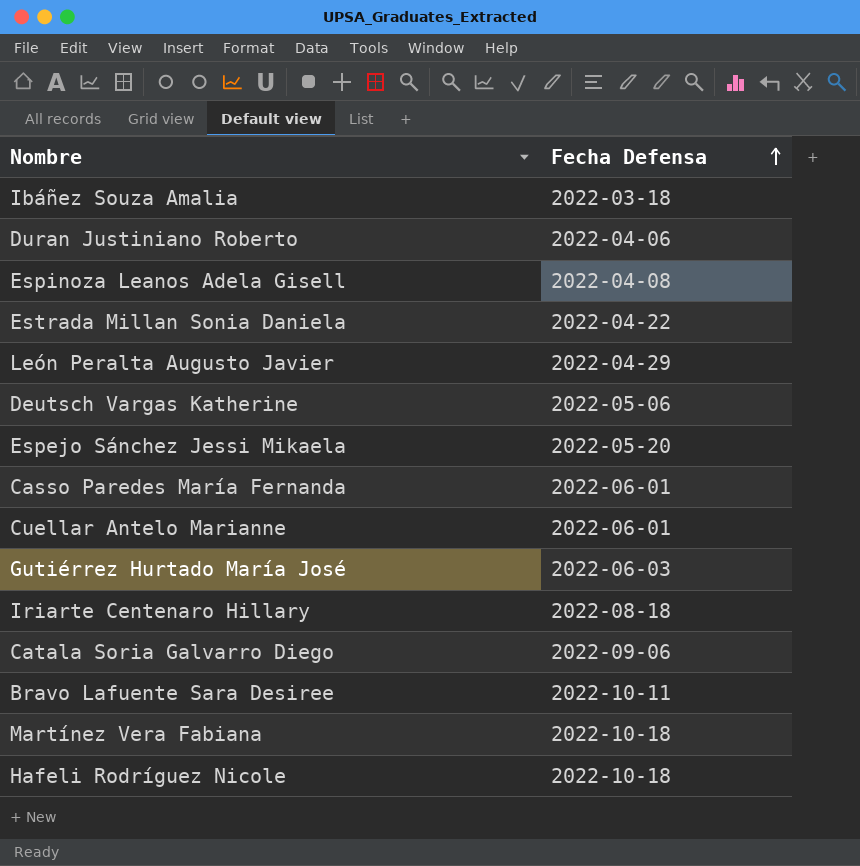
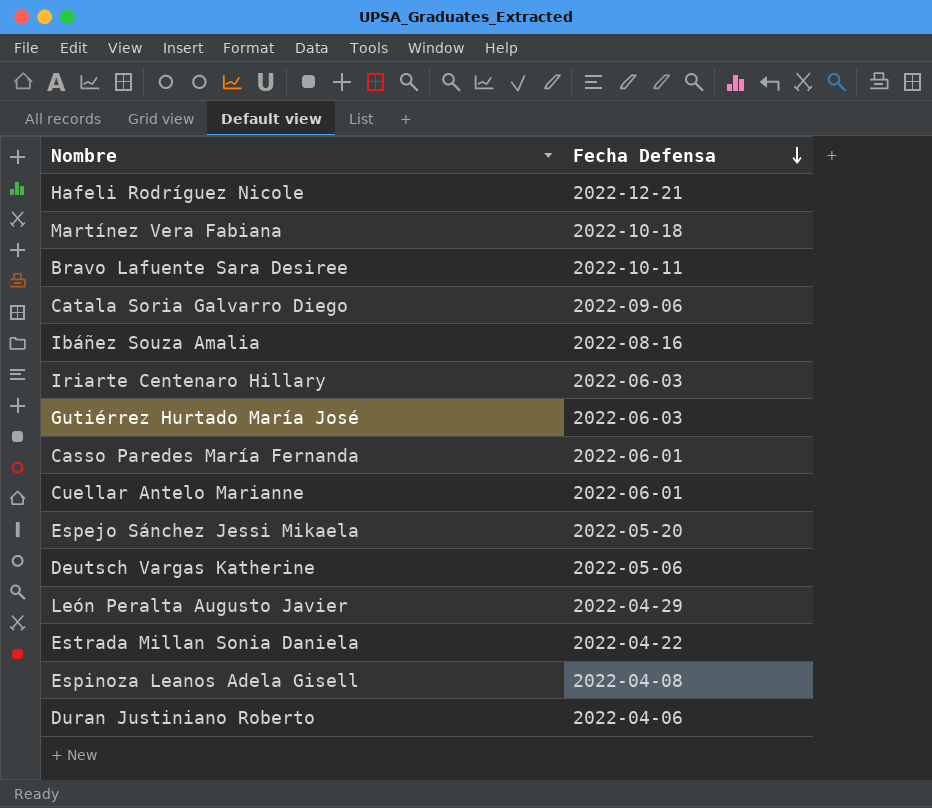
row order: Fecha Defensa ascending -> Fecha Defensa descending
Hafeli Rodríguez Nicole | Fecha Defensa: 2022-10-18 -> 2022-12-21
Ibáñez Souza Amalia | Fecha Defensa: 2022-03-18 -> 2022-08-16
Iriarte Centenaro Hillary | Fecha Defensa: 2022-08-18 -> 2022-06-03

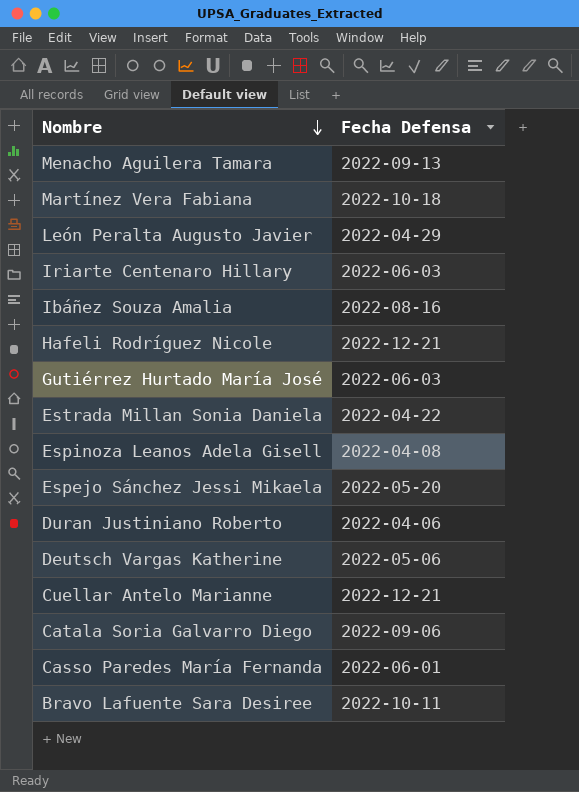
row order: Fecha Defensa descending -> Nombre descending
row Menacho Aguilera Tamara: none -> 2022-09-13
Cuellar Antelo Marianne | Fecha Defensa: 2022-06-01 -> 2022-12-21

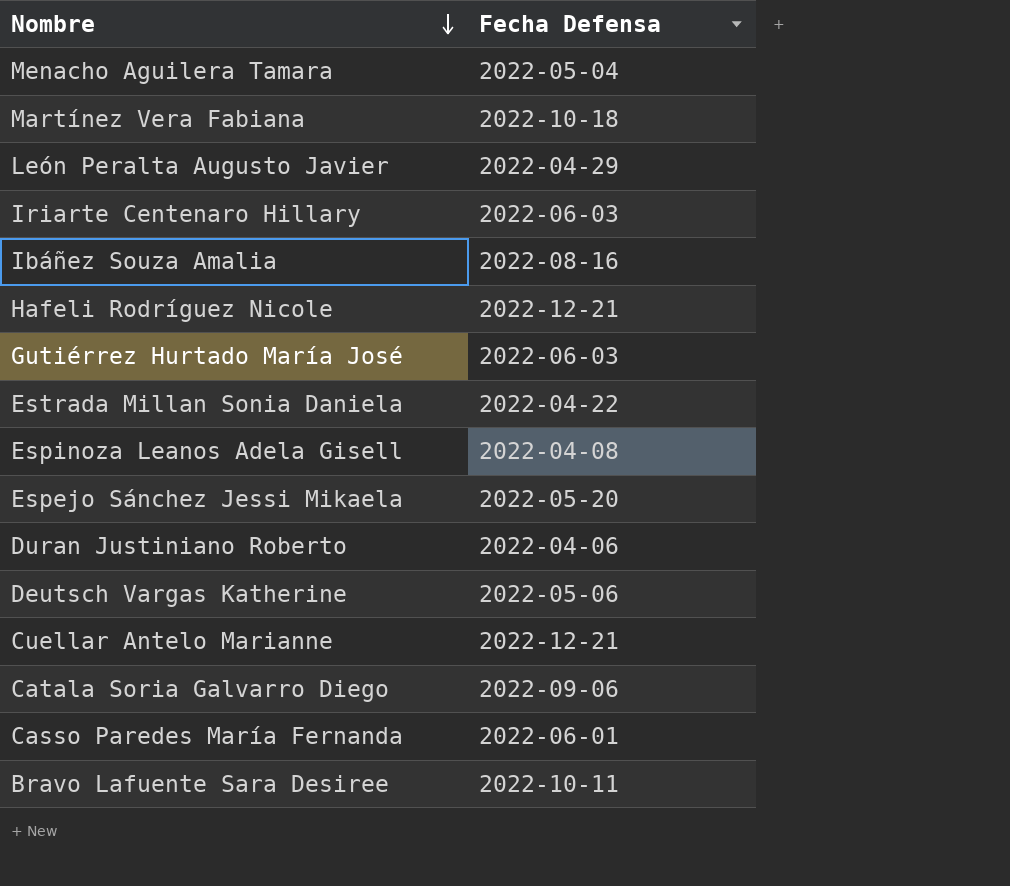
Menacho Aguilera Tamara | Fecha Defensa: 2022-09-13 -> 2022-05-04

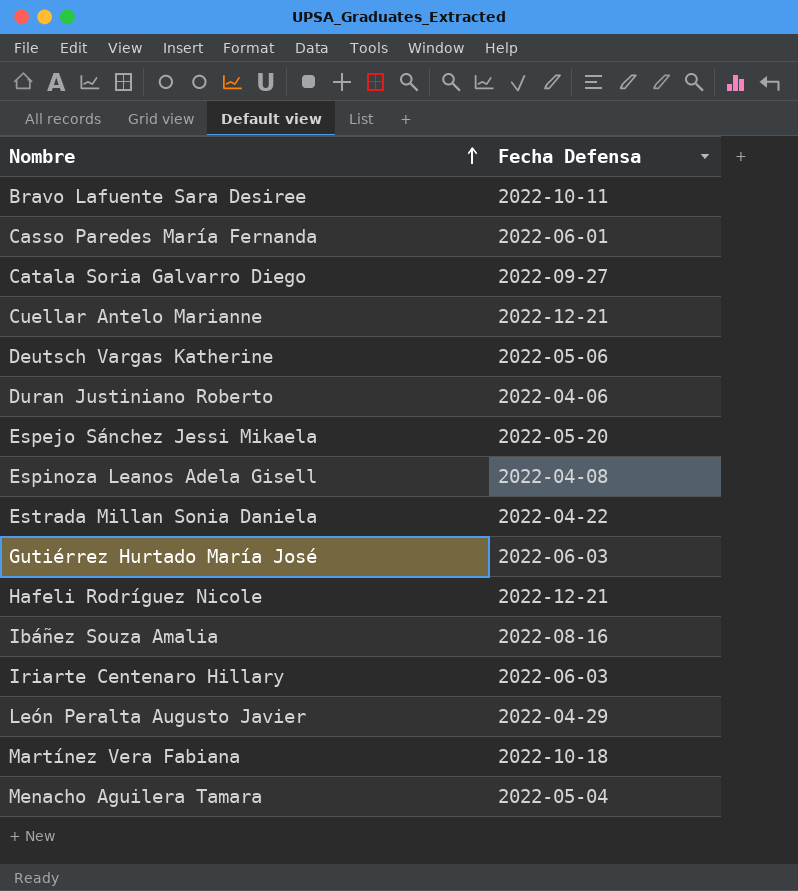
row order: Nombre descending -> Nombre ascending
Catala Soria Galvarro Diego | Fecha Defensa: 2022-09-06 -> 2022-09-27

